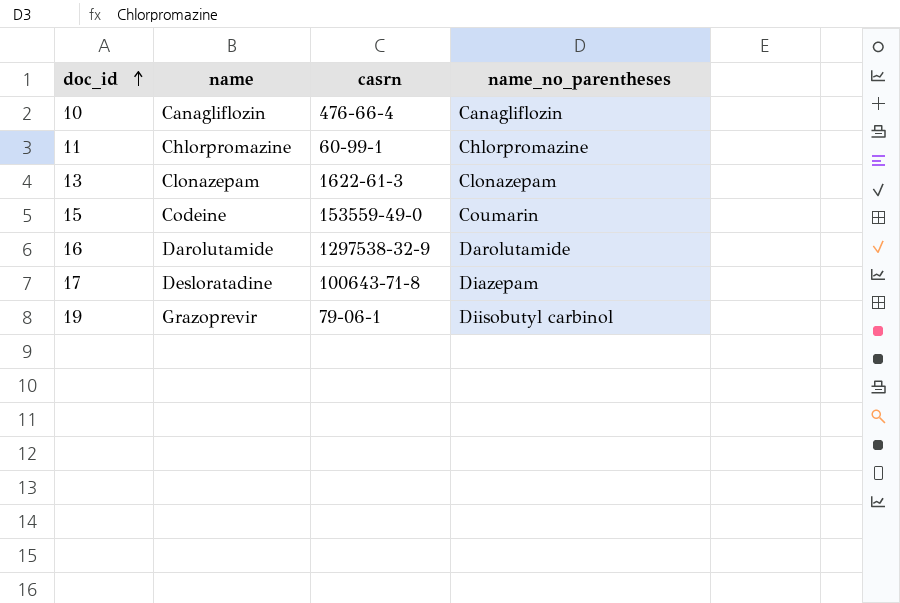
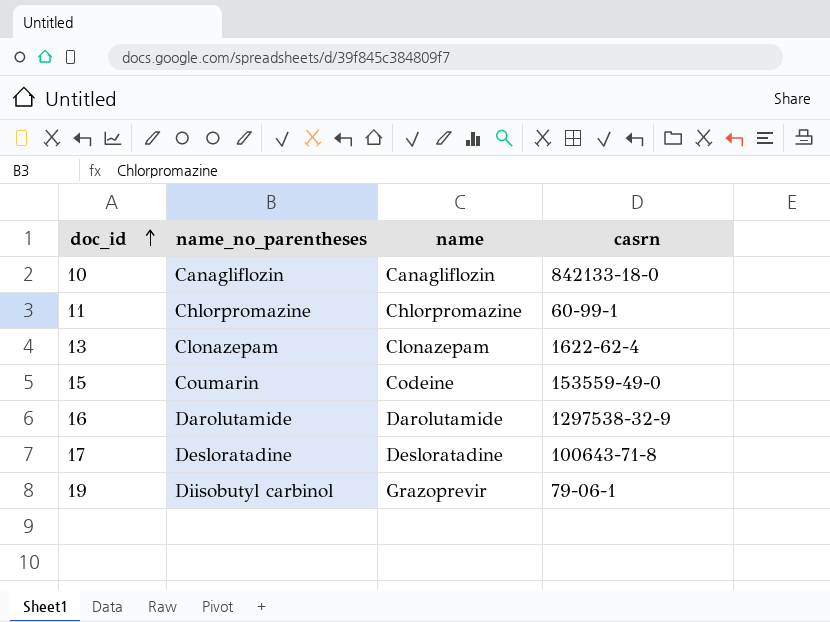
column name_no_parentheses | position: 4 -> 2
10 | casrn: 476-66-4 -> 842133-18-0
13 | casrn: 1622-61-3 -> 1622-62-4
17 | name_no_parentheses: Diazepam -> Desloratadine

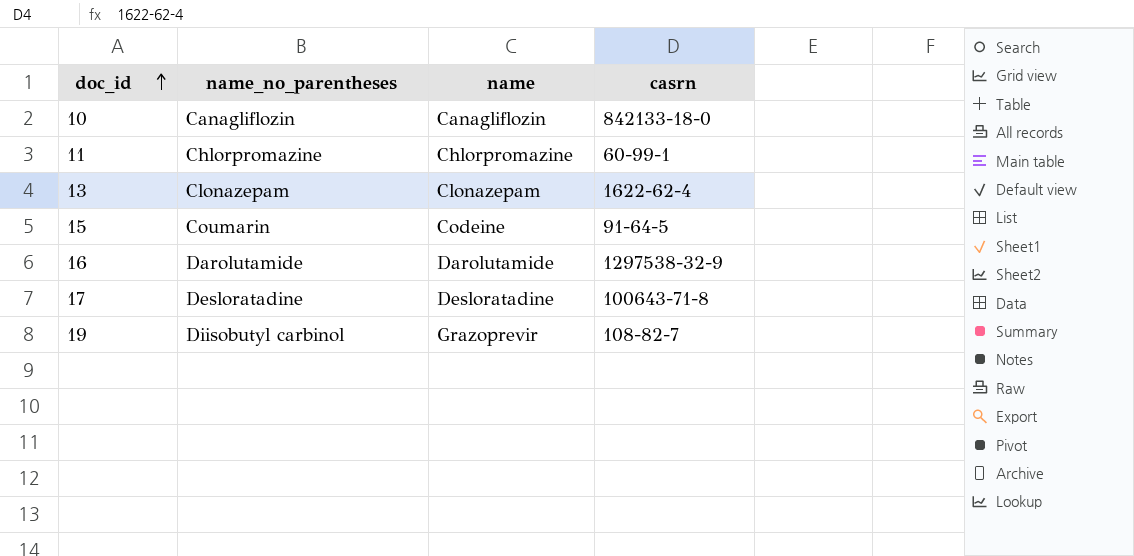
15 | casrn: 153559-49-0 -> 91-64-5
19 | casrn: 79-06-1 -> 108-82-7

